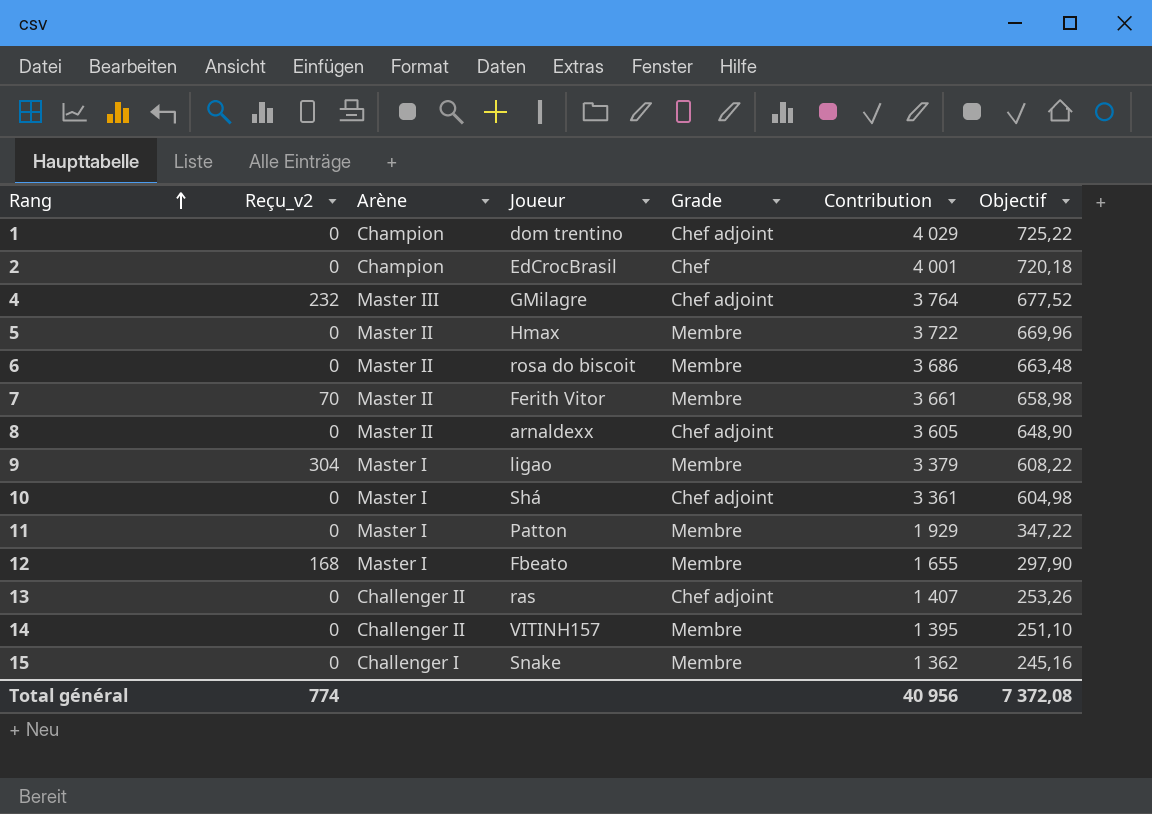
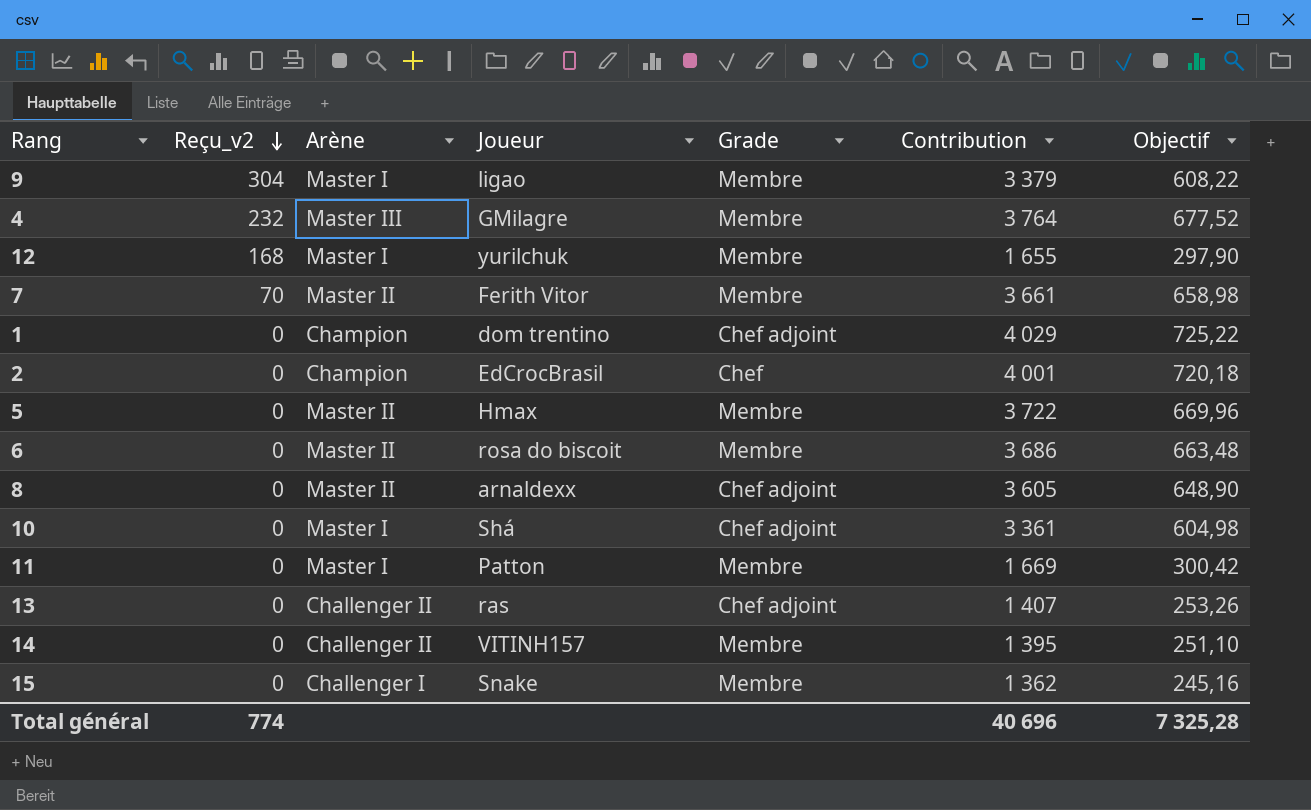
row order: Rang ascending -> Reçu_v2 descending
4 | Grade: Chef adjoint -> Membre
12 | Joueur: Fbeato -> yurilchuk
11 | Contribution: 1 929 -> 1 669
11 | Objectif: 347,22 -> 300,42
Total général | Contribution: 40 956 -> 40 696
Total général | Objectif: 7 372,08 -> 7 325,28

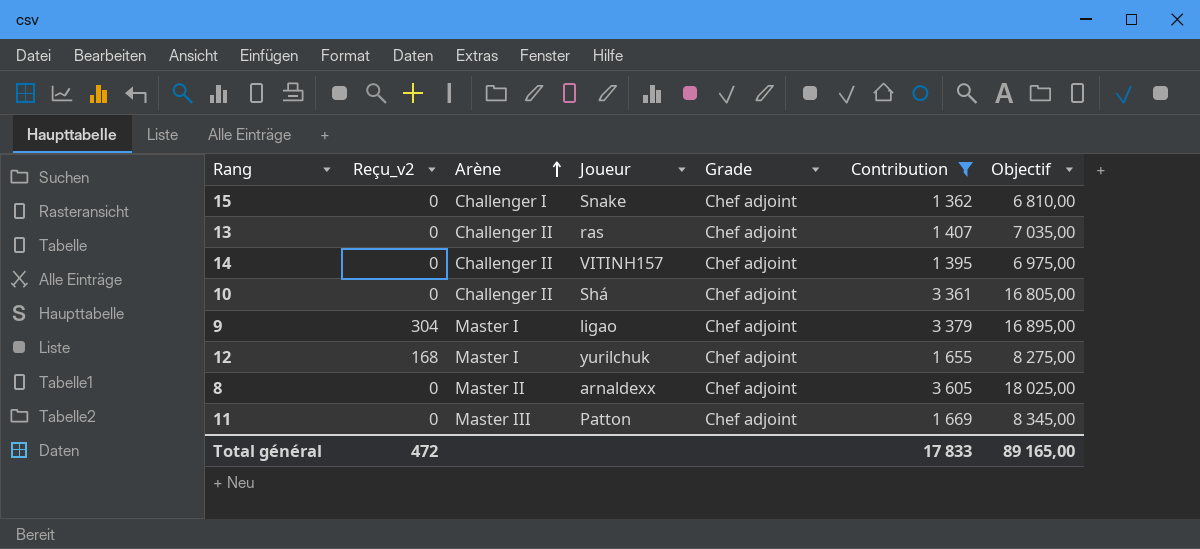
filter: none -> Contribution <= 3 605
row order: Reçu_v2 descending -> Arène ascending
column Objectif | formula: [Contribution] * 0,18 -> [Contribution] * 5
15 | Grade: Membre -> Chef adjoint
14 | Grade: Membre -> Chef adjoint
10 | Arène: Master I -> Challenger II
9 | Grade: Membre -> Chef adjoint
12 | Grade: Membre -> Chef adjoint
11 | Arène: Master I -> Master III
11 | Grade: Membre -> Chef adjoint
Total général | Reçu_v2: 774 -> 472
Total général | Contribution: 40 696 -> 17 833
Total général | Objectif: 7 325,28 -> 89 165,00

